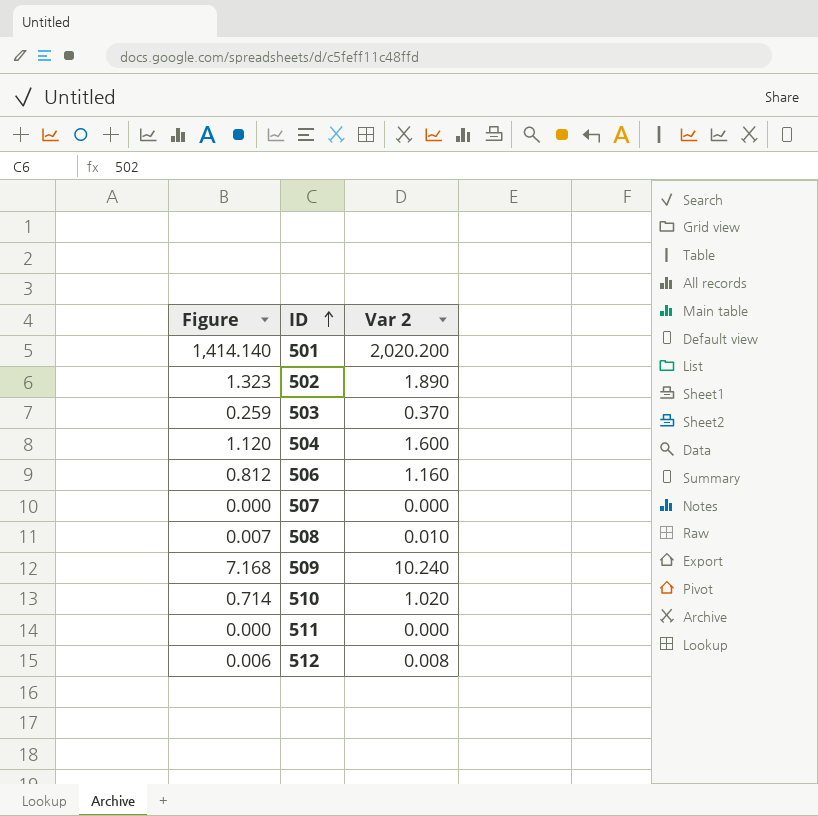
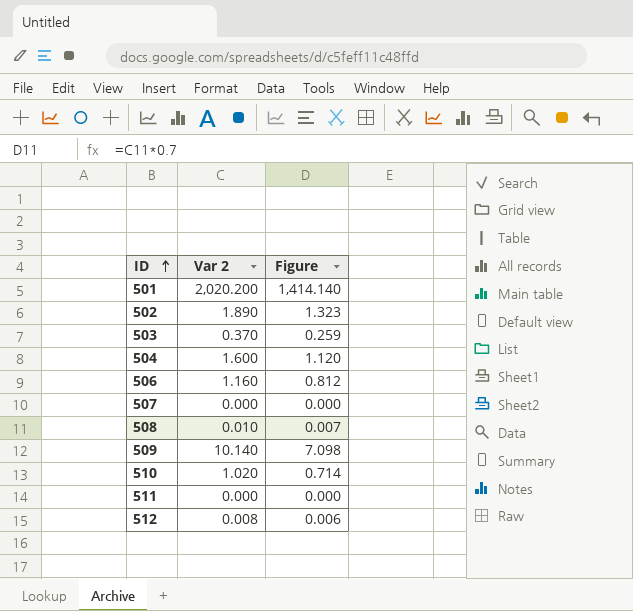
column Figure | position: 1 -> 3
509 | Var 2: 10.240 -> 10.140
509 | Figure: 7.168 -> 7.098

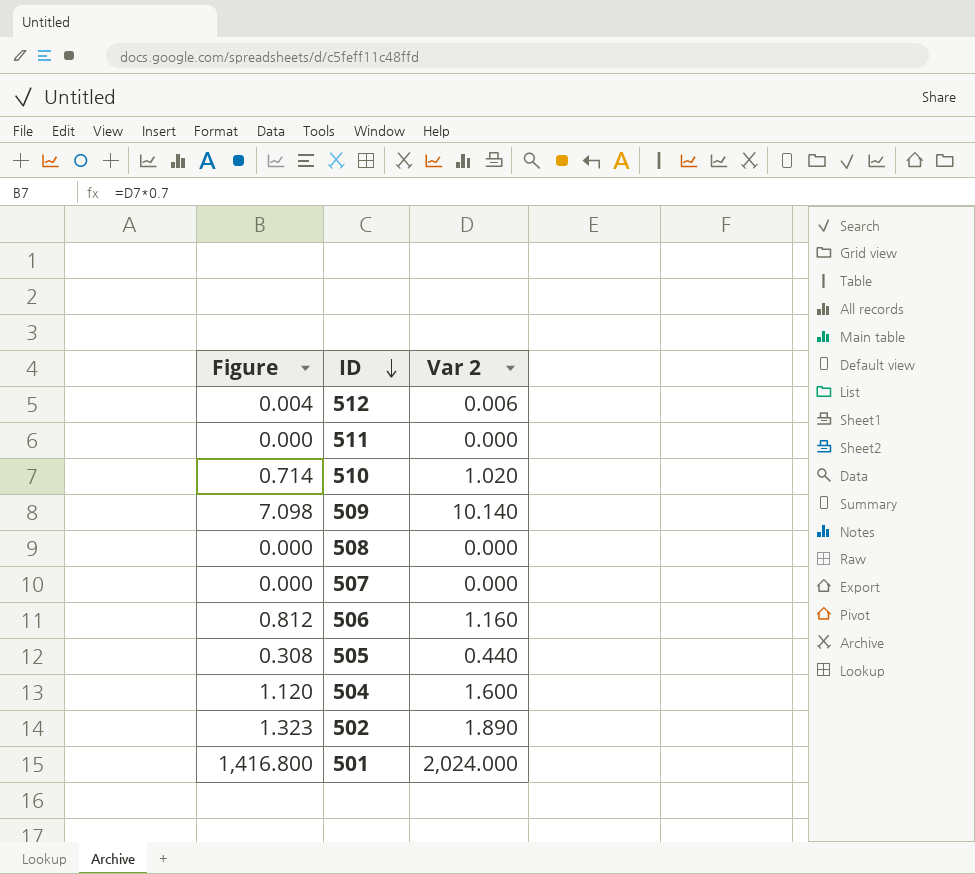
row order: ID ascending -> ID descending
column Figure | position: 3 -> 1
row 503: 0.370 | 0.259 -> none
512 | Figure: 0.006 -> 0.004
512 | Var 2: 0.008 -> 0.006
508 | Figure: 0.007 -> 0.000
508 | Var 2: 0.010 -> 0.000
row 505: none -> 0.308 | 0.440
501 | Figure: 1,414.140 -> 1,416.800
501 | Var 2: 2,020.200 -> 2,024.000

